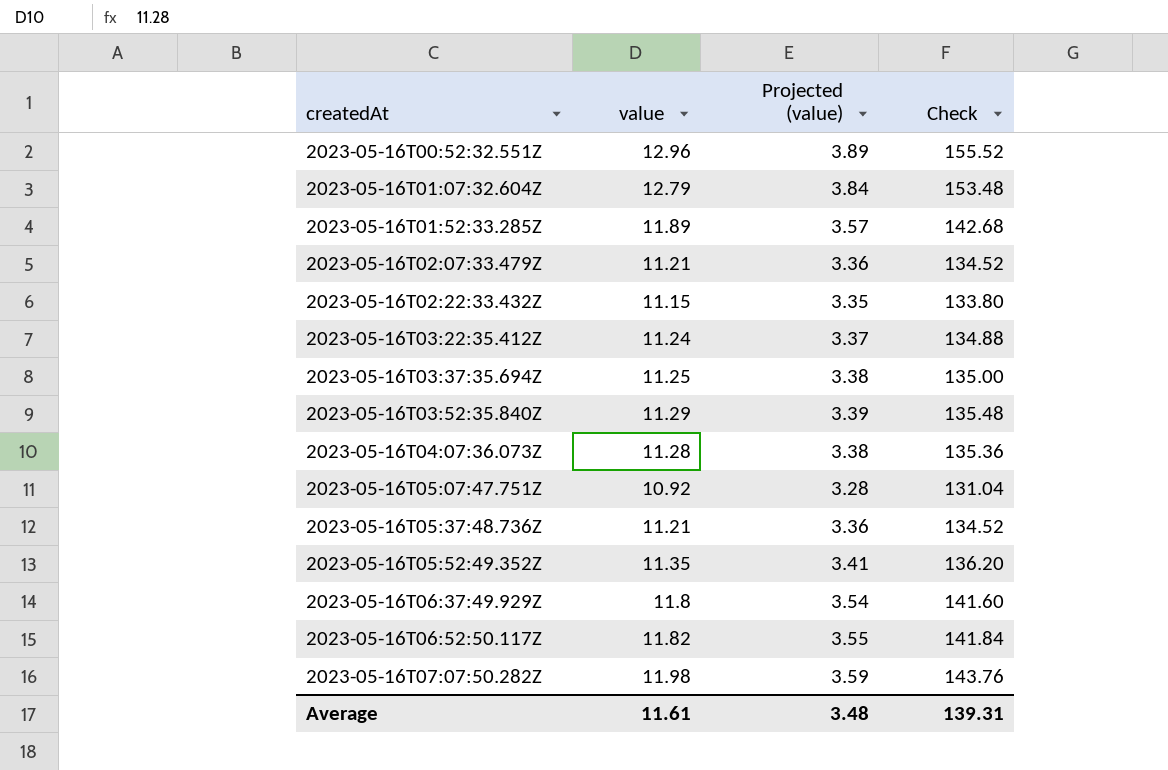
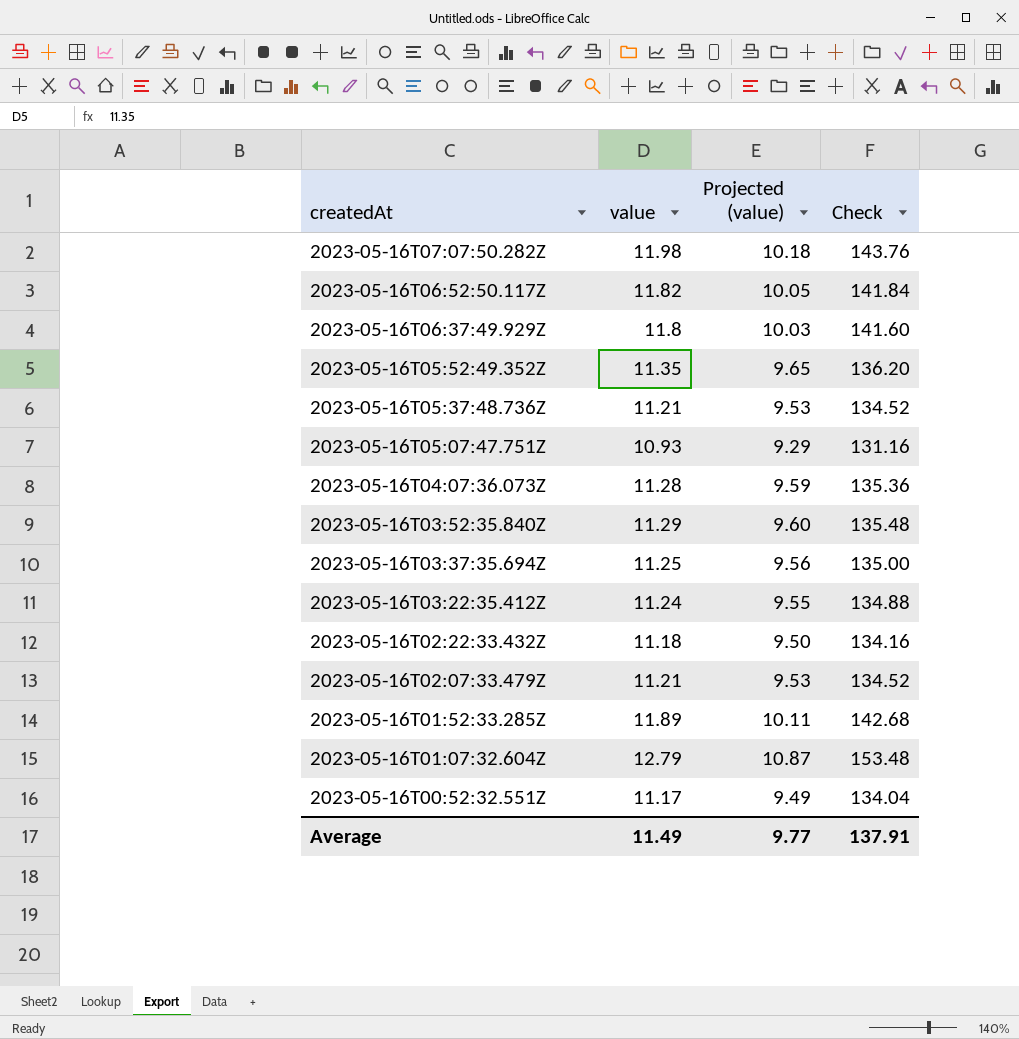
row order: createdAt ascending -> createdAt descending
column Projected (value) | formula: [value] * 0.3 -> [value] * 0.85
2023-05-16T05:07:47.751Z | value: 10.92 -> 10.93
2023-05-16T05:07:47.751Z | Check: 131.04 -> 131.16
2023-05-16T02:22:33.432Z | value: 11.15 -> 11.18
2023-05-16T02:22:33.432Z | Check: 133.80 -> 134.16
2023-05-16T00:52:32.551Z | value: 12.96 -> 11.17
2023-05-16T00:52:32.551Z | Check: 155.52 -> 134.04
Average | value: 11.61 -> 11.49
Average | Projected (value): 3.48 -> 9.77
Average | Check: 139.31 -> 137.91

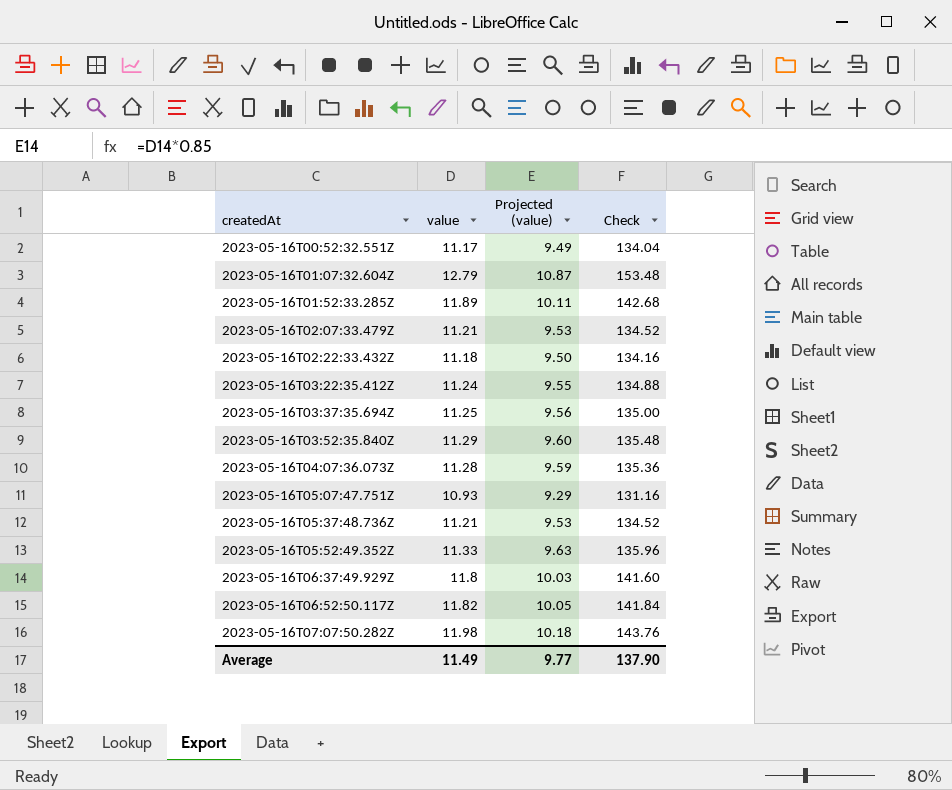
row order: createdAt descending -> createdAt ascending
2023-05-16T05:52:49.352Z | value: 11.35 -> 11.33
2023-05-16T05:52:49.352Z | Projected (value): 9.65 -> 9.63
2023-05-16T05:52:49.352Z | Check: 136.20 -> 135.96
Average | Check: 137.91 -> 137.90

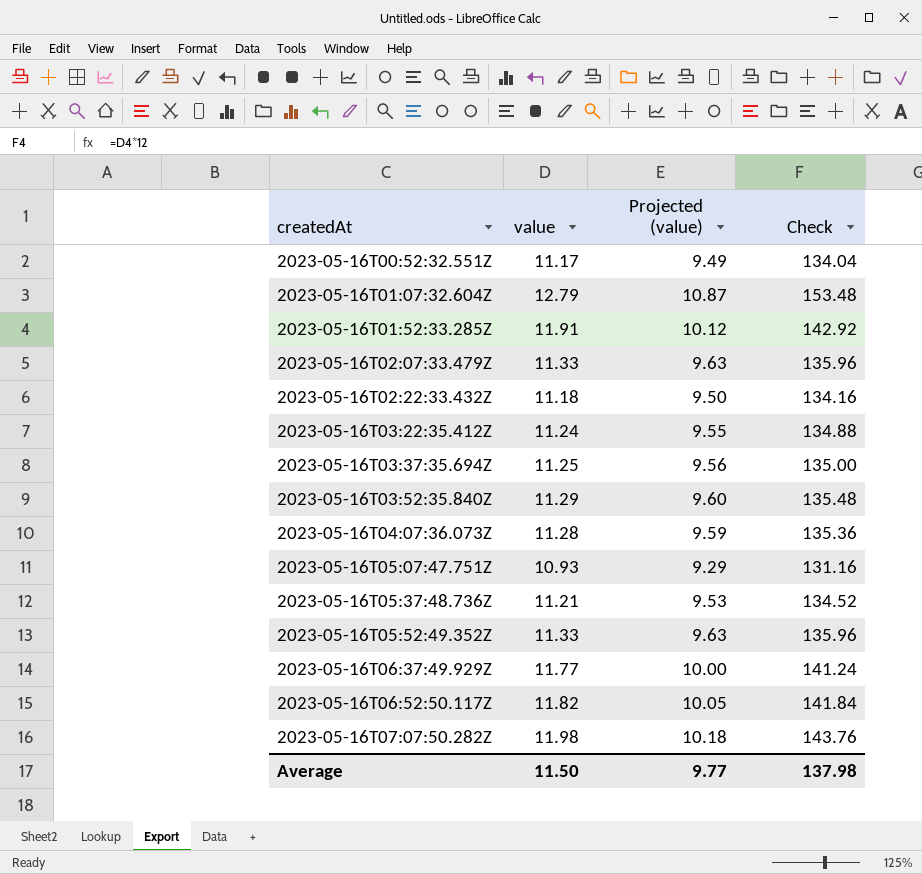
2023-05-16T01:52:33.285Z | value: 11.89 -> 11.91
2023-05-16T01:52:33.285Z | Projected (value): 10.11 -> 10.12
2023-05-16T01:52:33.285Z | Check: 142.68 -> 142.92
2023-05-16T02:07:33.479Z | value: 11.21 -> 11.33
2023-05-16T02:07:33.479Z | Projected (value): 9.53 -> 9.63
2023-05-16T02:07:33.479Z | Check: 134.52 -> 135.96
2023-05-16T06:37:49.929Z | value: 11.8 -> 11.77
2023-05-16T06:37:49.929Z | Projected (value): 10.03 -> 10.00
2023-05-16T06:37:49.929Z | Check: 141.60 -> 141.24
Average | value: 11.49 -> 11.50
Average | Check: 137.90 -> 137.98

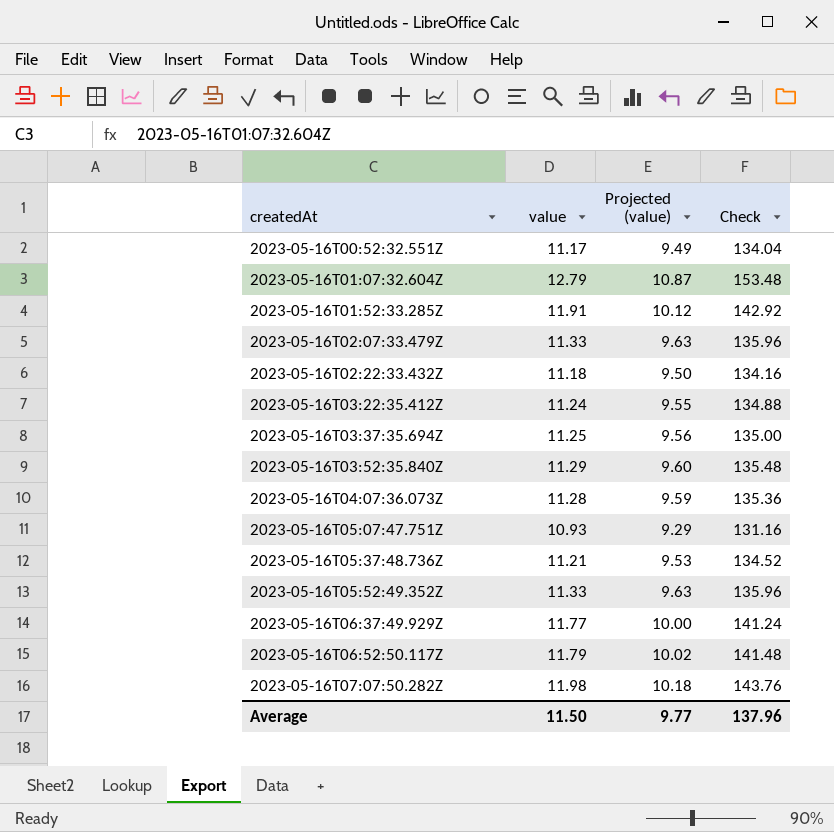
2023-05-16T06:52:50.117Z | value: 11.82 -> 11.79
2023-05-16T06:52:50.117Z | Projected (value): 10.05 -> 10.02
2023-05-16T06:52:50.117Z | Check: 141.84 -> 141.48
Average | Check: 137.98 -> 137.96

